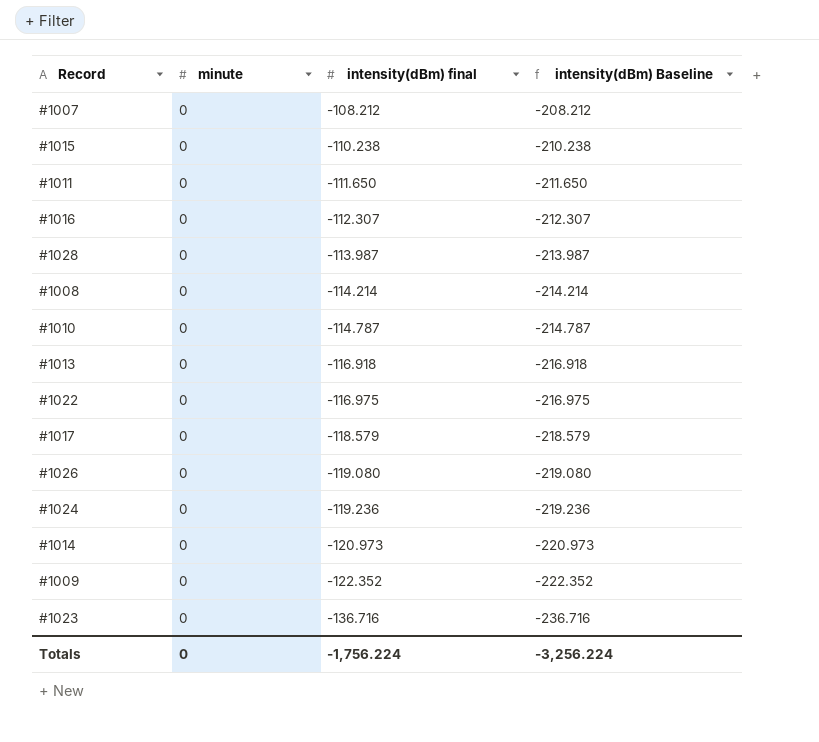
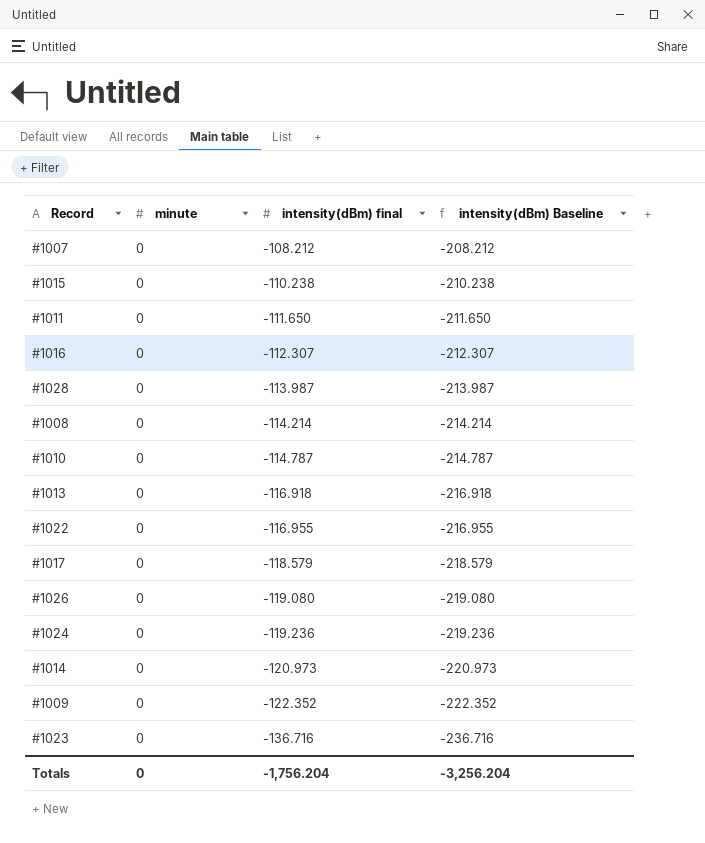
#1022 | intensity(dBm) final: -116.975 -> -116.955
#1022 | intensity(dBm) Baseline: -216.975 -> -216.955
Totals | intensity(dBm) final: -1,756.224 -> -1,756.204
Totals | intensity(dBm) Baseline: -3,256.224 -> -3,256.204

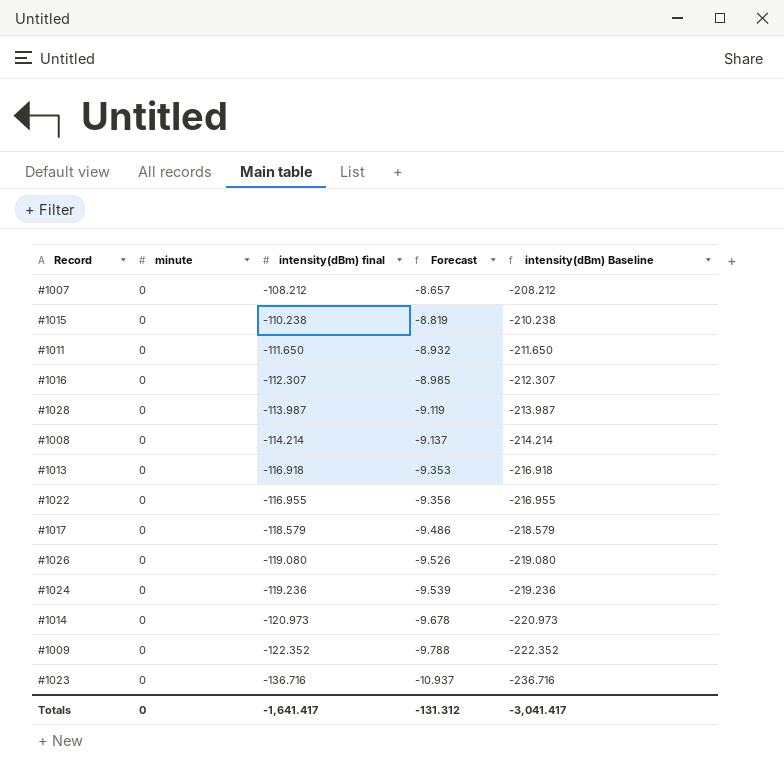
column Forecast | formula: none -> [intensity(dBm) final] * 0.08
row #1010: 0 | -114.787 | -214.787 -> none
Totals | intensity(dBm) final: -1,756.204 -> -1,641.417
Totals | intensity(dBm) Baseline: -3,256.204 -> -3,041.417

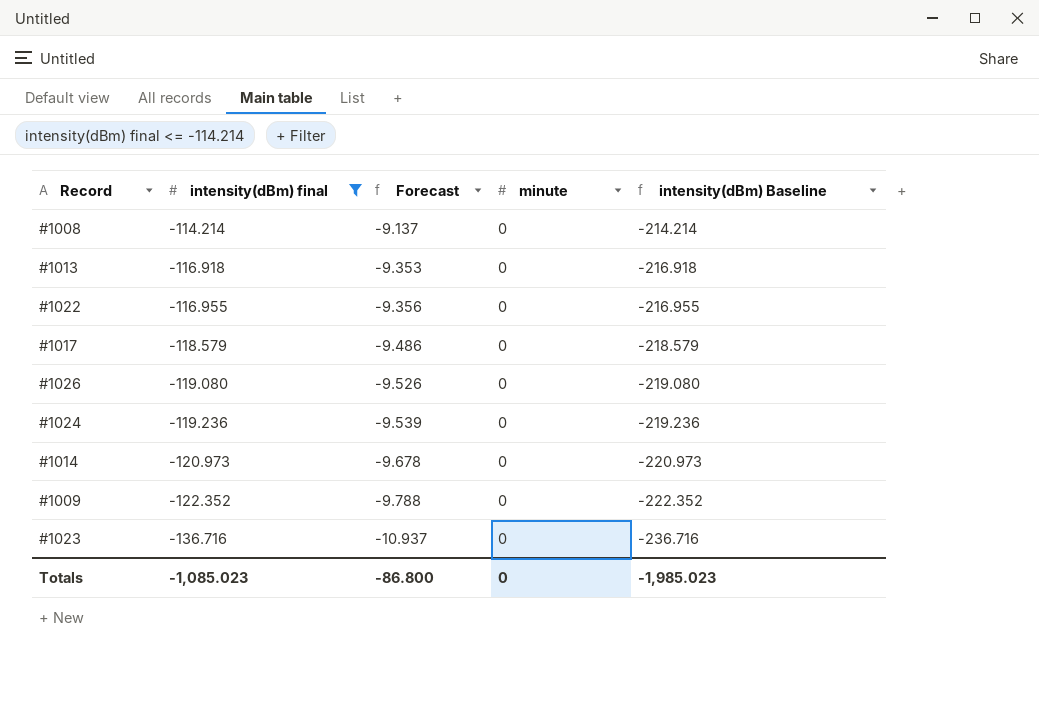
filter: none -> intensity(dBm) final <= -114.214
column minute | position: 2 -> 4
Totals | intensity(dBm) final: -1,641.417 -> -1,085.023
Totals | Forecast: -131.312 -> -86.800
Totals | intensity(dBm) Baseline: -3,041.417 -> -1,985.023

